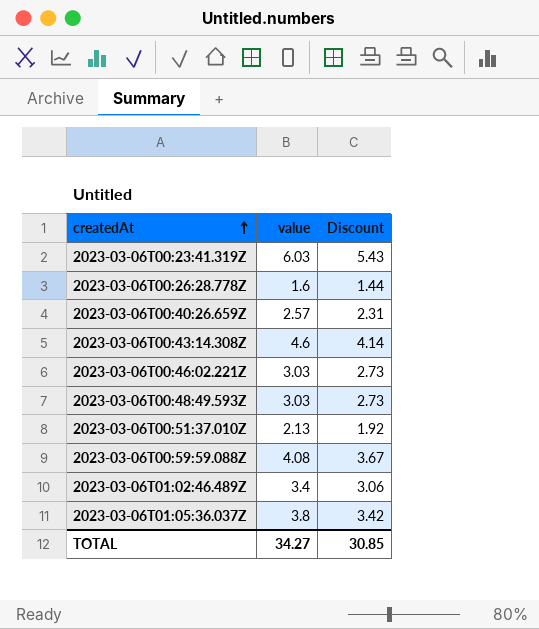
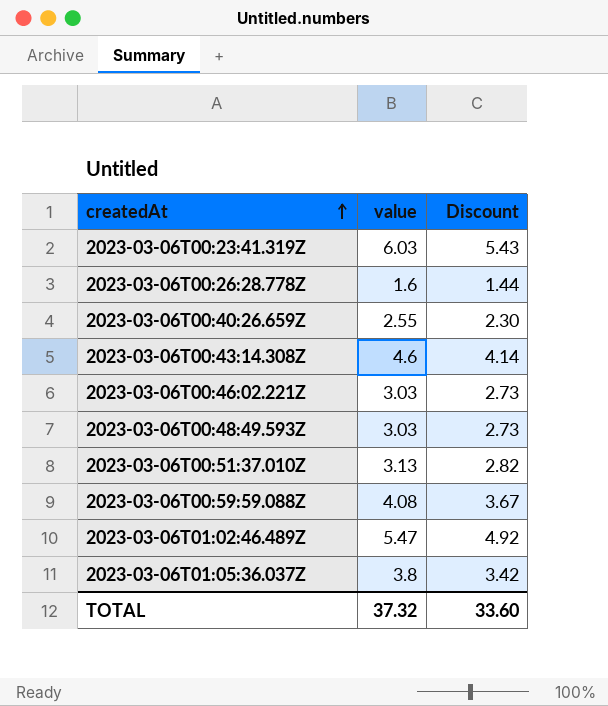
2023-03-06T00:40:26.659Z | value: 2.57 -> 2.55
2023-03-06T00:40:26.659Z | Discount: 2.31 -> 2.30
2023-03-06T00:51:37.010Z | value: 2.13 -> 3.13
2023-03-06T00:51:37.010Z | Discount: 1.92 -> 2.82
2023-03-06T01:02:46.489Z | value: 3.4 -> 5.47
2023-03-06T01:02:46.489Z | Discount: 3.06 -> 4.92
TOTAL | value: 34.27 -> 37.32
TOTAL | Discount: 30.85 -> 33.60

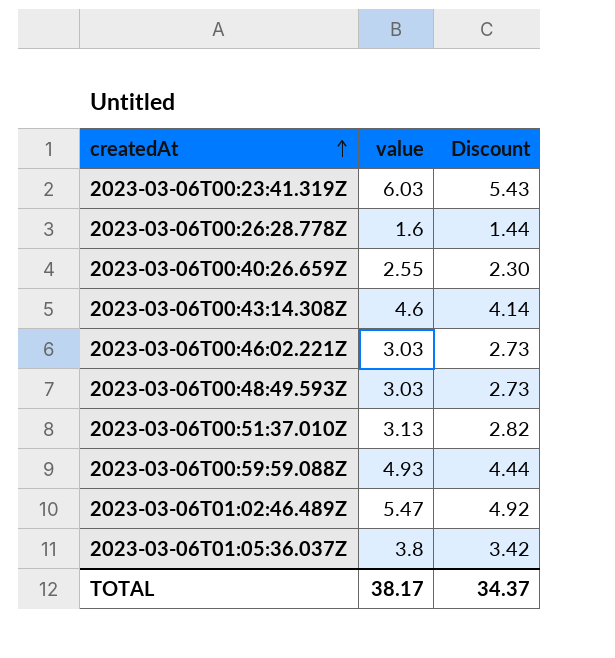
2023-03-06T00:59:59.088Z | value: 4.08 -> 4.93
2023-03-06T00:59:59.088Z | Discount: 3.67 -> 4.44
TOTAL | value: 37.32 -> 38.17
TOTAL | Discount: 33.60 -> 34.37

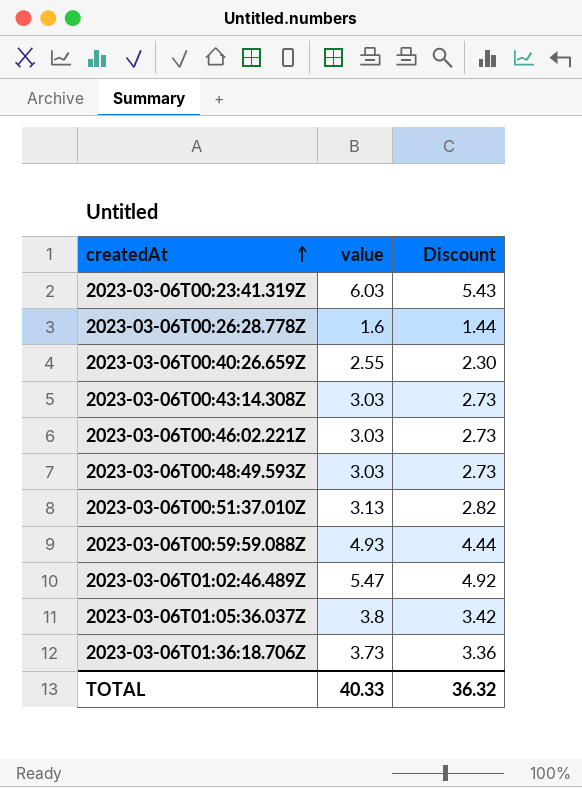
2023-03-06T00:43:14.308Z | value: 4.6 -> 3.03
2023-03-06T00:43:14.308Z | Discount: 4.14 -> 2.73
row 2023-03-06T01:36:18.706Z: none -> 3.73 | 3.36
TOTAL | value: 38.17 -> 40.33
TOTAL | Discount: 34.37 -> 36.32

